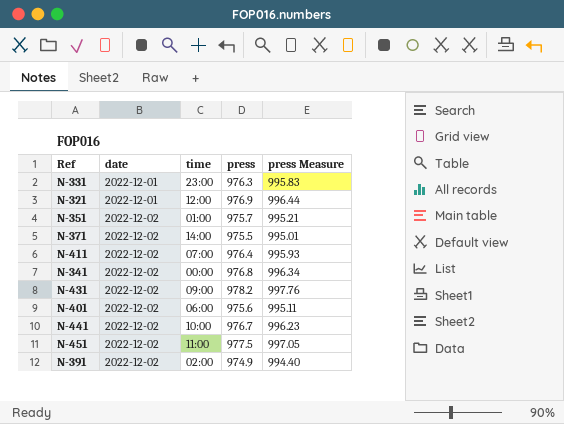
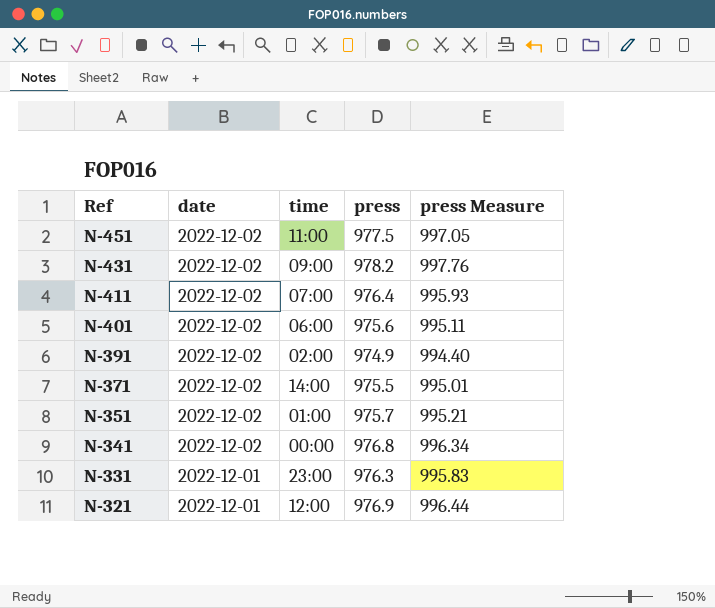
row order: date ascending -> Ref descending
row N-441: 2022-12-02 | 10:00 | 976.7 | 996.23 -> none

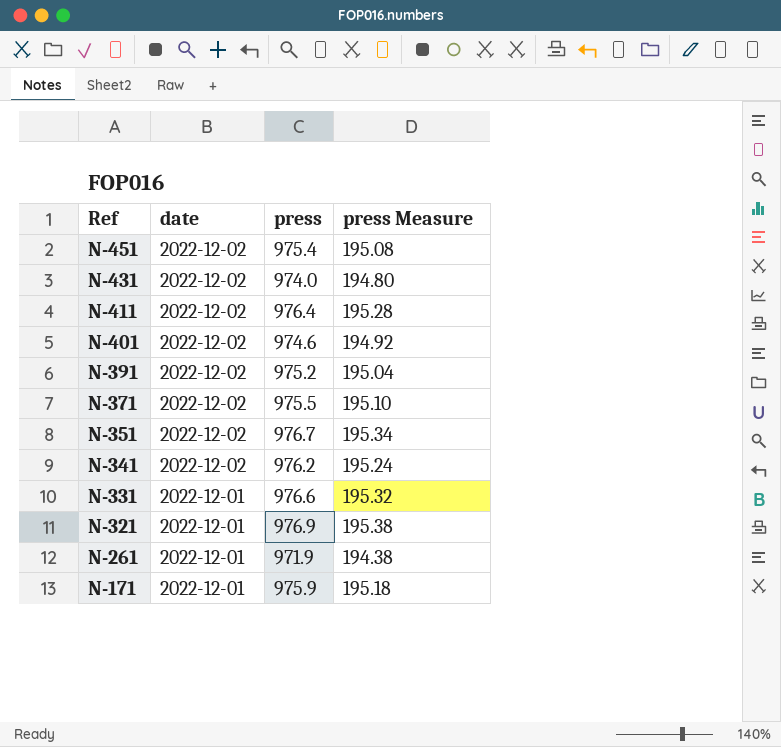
column time | position: 3 -> none
column press Measure | formula: [press] * 1.02 -> [press] * 0.2
N-451 | press: 977.5 -> 975.4
N-431 | press: 978.2 -> 974.0
N-401 | press: 975.6 -> 974.6
N-391 | press: 974.9 -> 975.2
N-351 | press: 975.7 -> 976.7
N-341 | press: 976.8 -> 976.2
N-331 | press: 976.3 -> 976.6
row N-261: none -> 2022-12-01 | 971.9 | 194.38
row N-171: none -> 2022-12-01 | 975.9 | 195.18

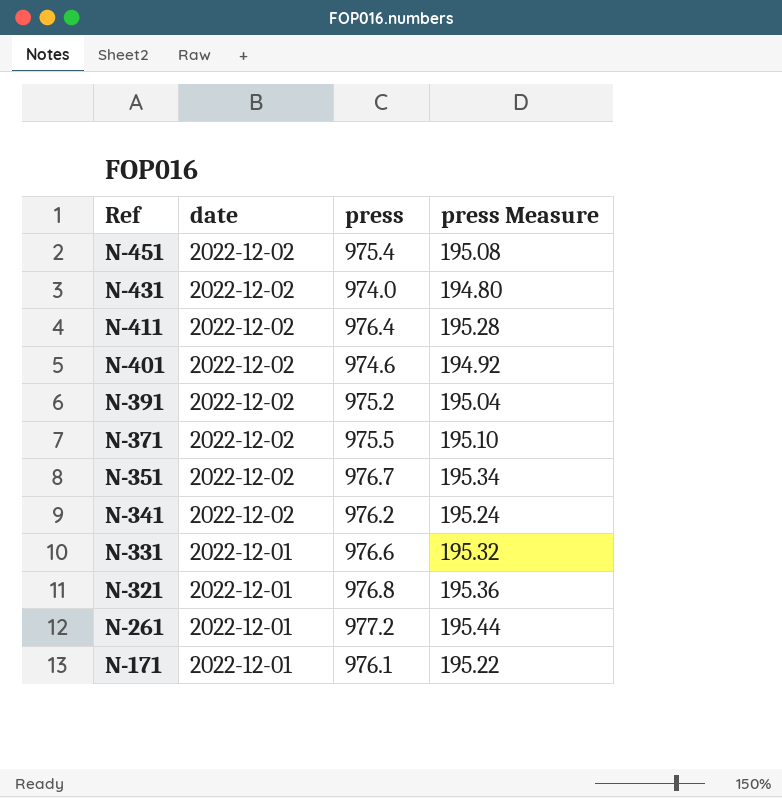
N-321 | press: 976.9 -> 976.8
N-321 | press Measure: 195.38 -> 195.36
N-261 | press: 971.9 -> 977.2
N-261 | press Measure: 194.38 -> 195.44
N-171 | press: 975.9 -> 976.1
N-171 | press Measure: 195.18 -> 195.22

